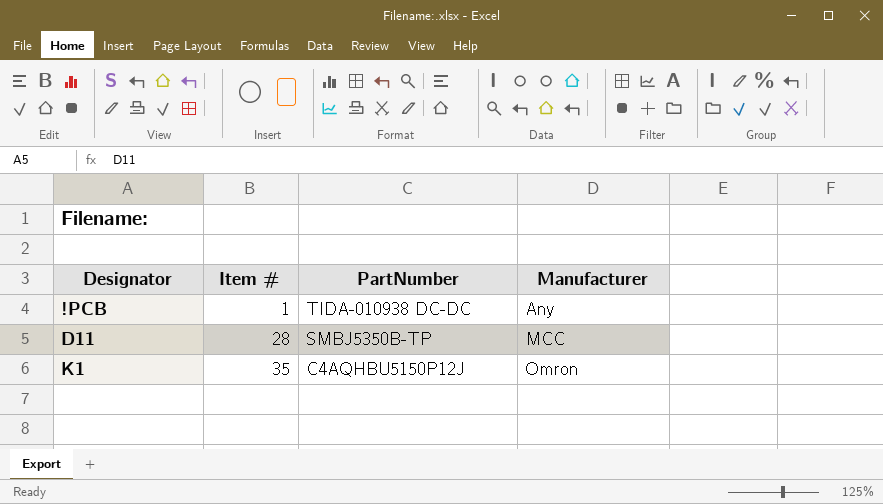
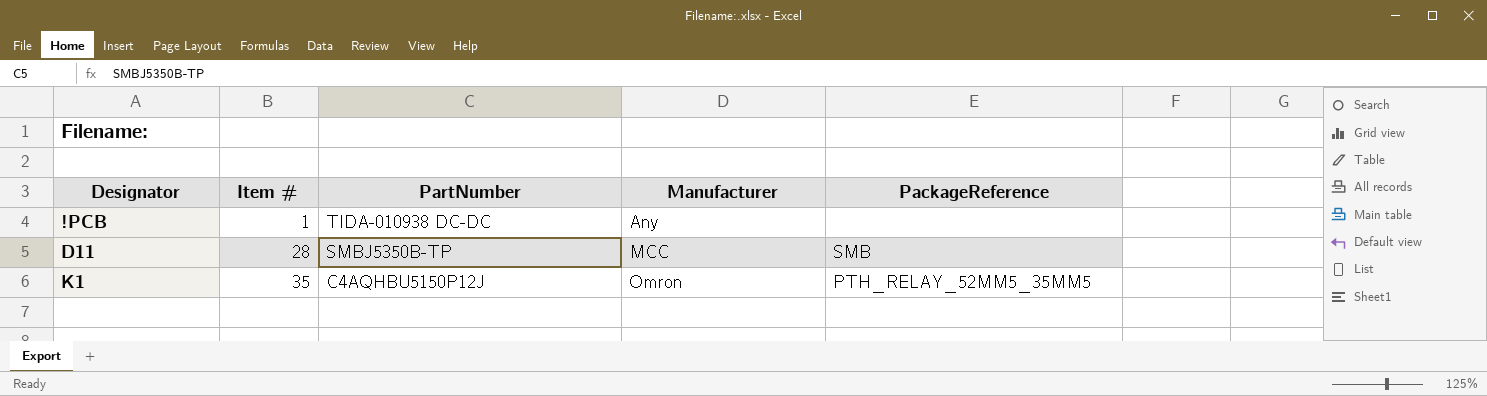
column PackageReference | position: none -> 5

